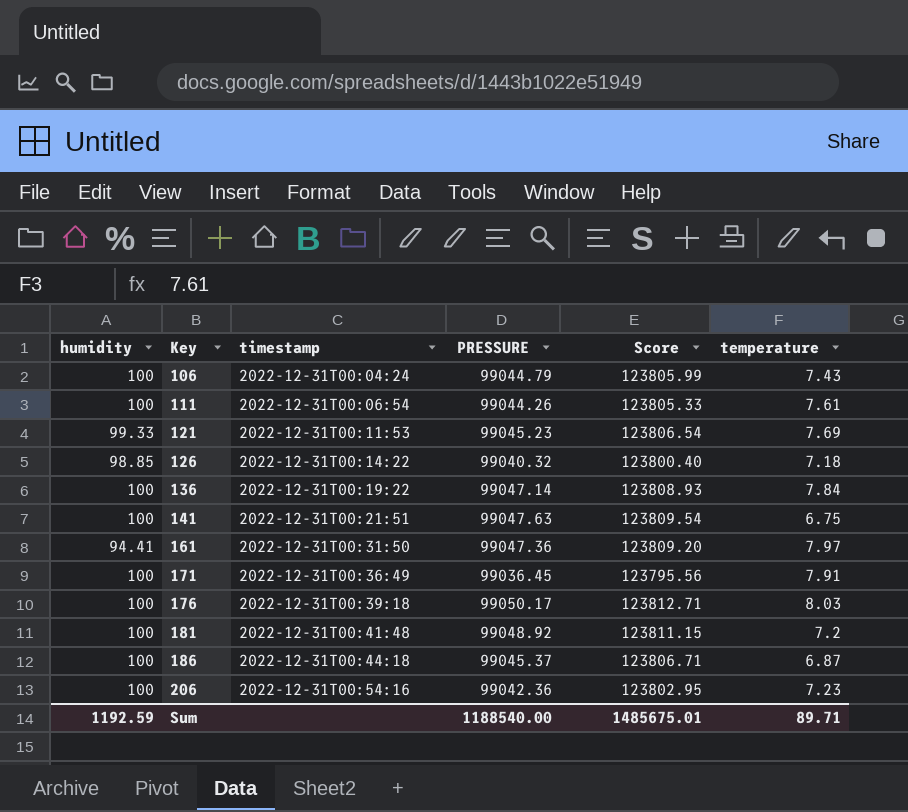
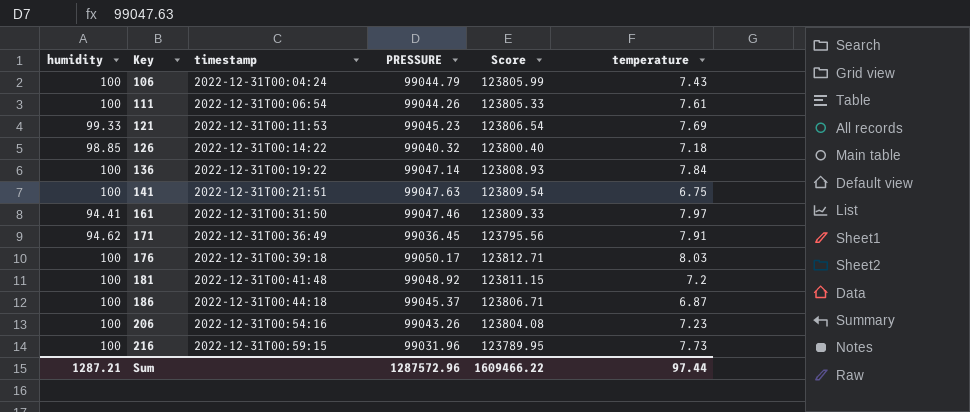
161 | PRESSURE: 99047.36 -> 99047.46
161 | Score: 123809.20 -> 123809.33
171 | humidity: 100 -> 94.62
206 | PRESSURE: 99042.36 -> 99043.26
206 | Score: 123802.95 -> 123804.08
row 216: none -> 100 | 2022-12-31T00:59:15 | 99031.96 | 123789.95 | 7.73
Sum | humidity: 1192.59 -> 1287.21
Sum | PRESSURE: 1188540.00 -> 1287572.96
Sum | Score: 1485675.01 -> 1609466.22
Sum | temperature: 89.71 -> 97.44

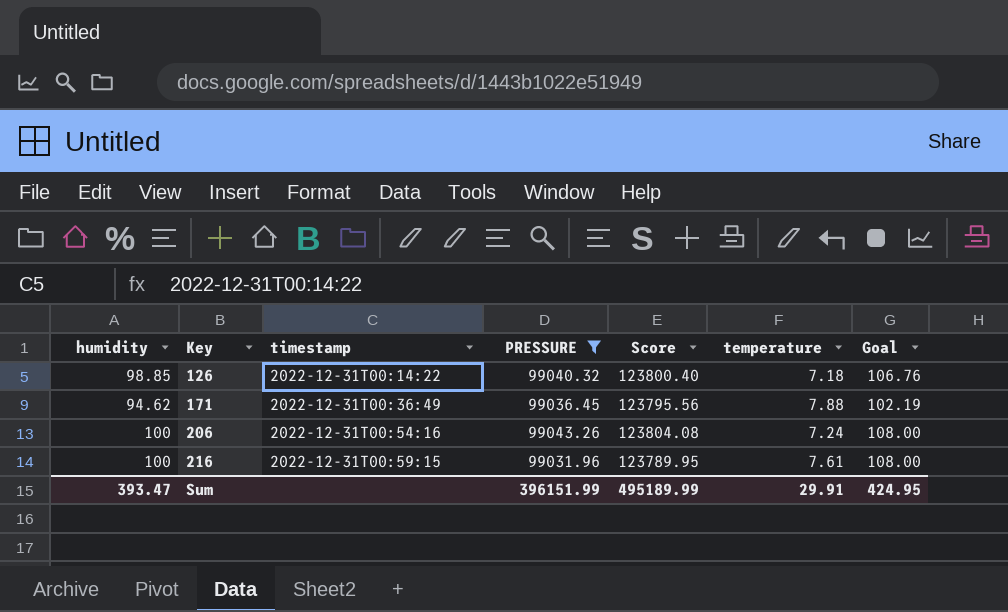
filter: none -> PRESSURE <= 99043.26
column Goal | formula: none -> [humidity] * 1.08
171 | temperature: 7.91 -> 7.88
206 | temperature: 7.23 -> 7.24
216 | temperature: 7.73 -> 7.61
Sum | humidity: 1287.21 -> 393.47
Sum | PRESSURE: 1287572.96 -> 396151.99
Sum | Score: 1609466.22 -> 495189.99
Sum | temperature: 97.44 -> 29.91

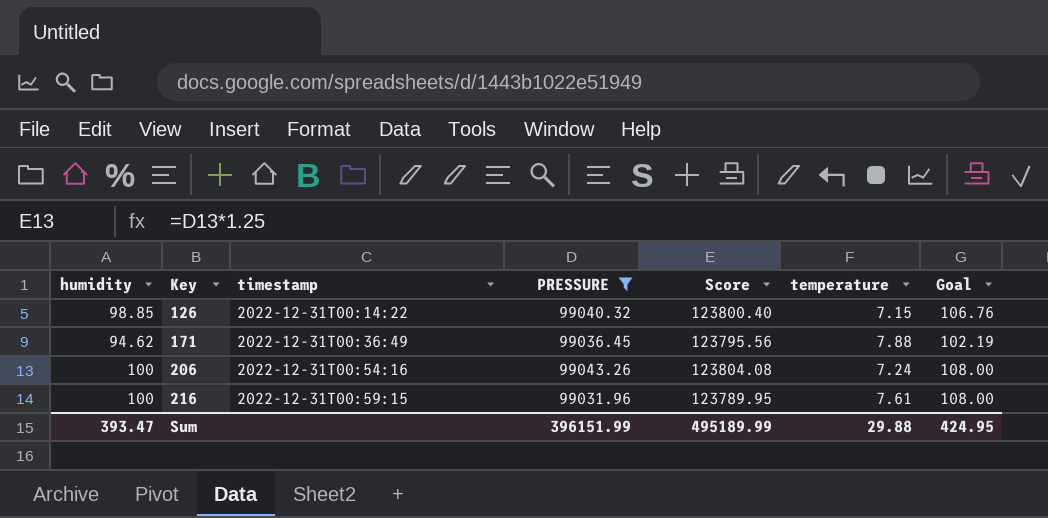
126 | temperature: 7.18 -> 7.15
Sum | temperature: 29.91 -> 29.88

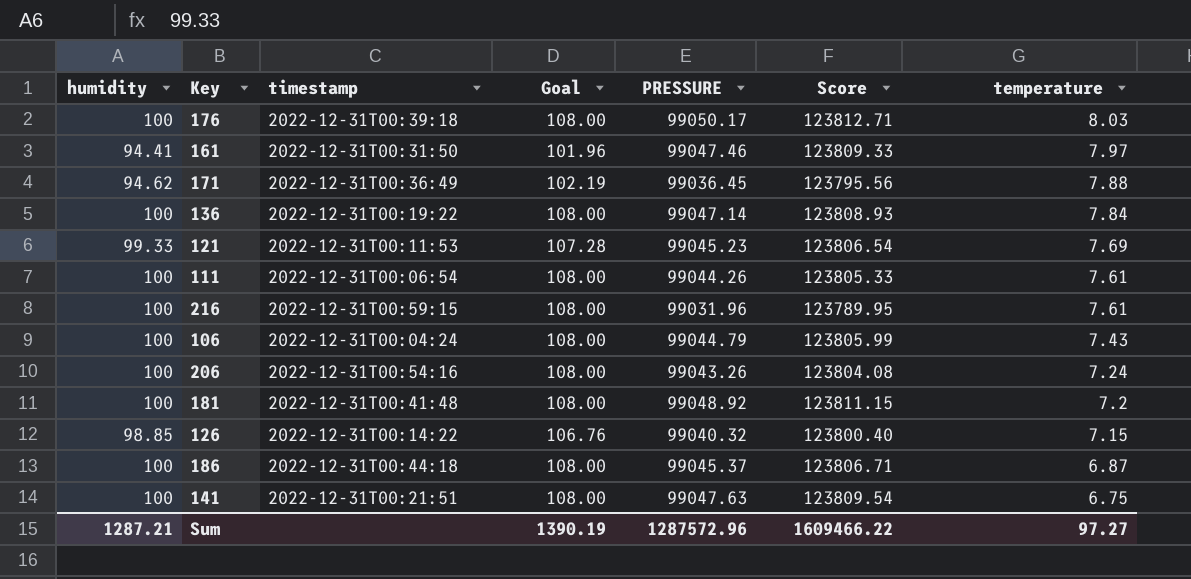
filter: PRESSURE <= 99043.26 -> none
row order: Key ascending -> temperature descending
column Goal | position: 7 -> 4
Sum | humidity: 393.47 -> 1287.21
Sum | Goal: 424.95 -> 1390.19
Sum | PRESSURE: 396151.99 -> 1287572.96
Sum | Score: 495189.99 -> 1609466.22
Sum | temperature: 29.88 -> 97.27

